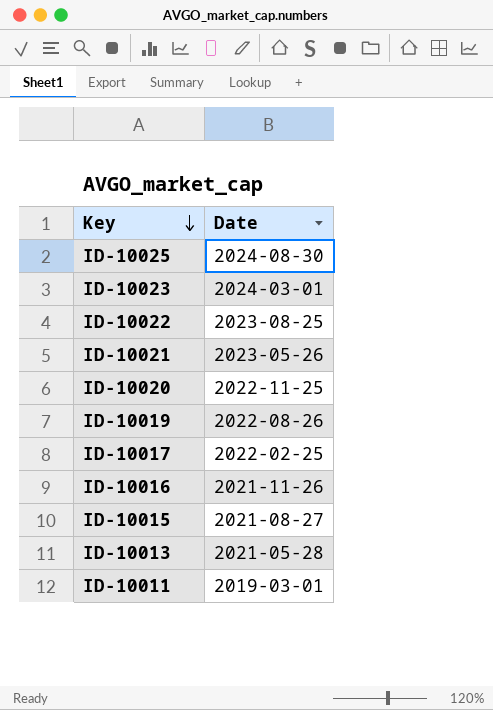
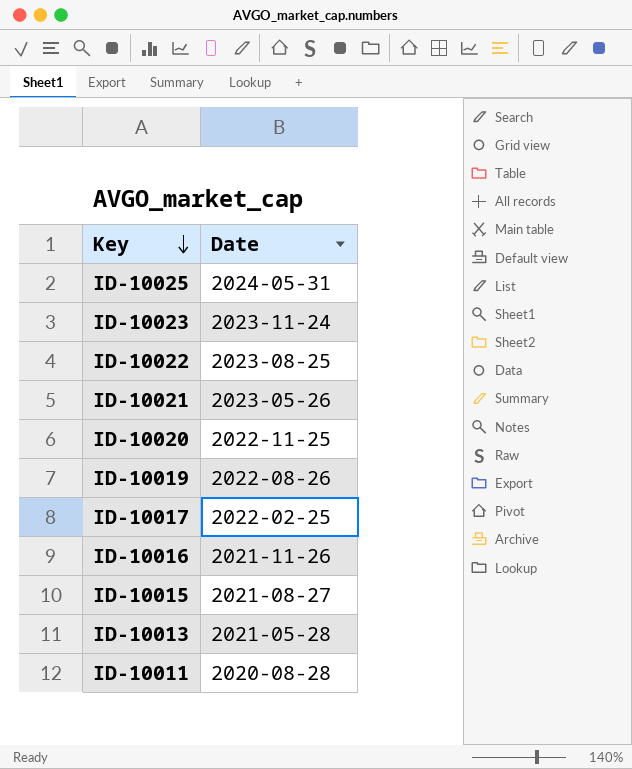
ID-10025 | Date: 2024-08-30 -> 2024-05-31
ID-10023 | Date: 2024-03-01 -> 2023-11-24
ID-10011 | Date: 2019-03-01 -> 2020-08-28

